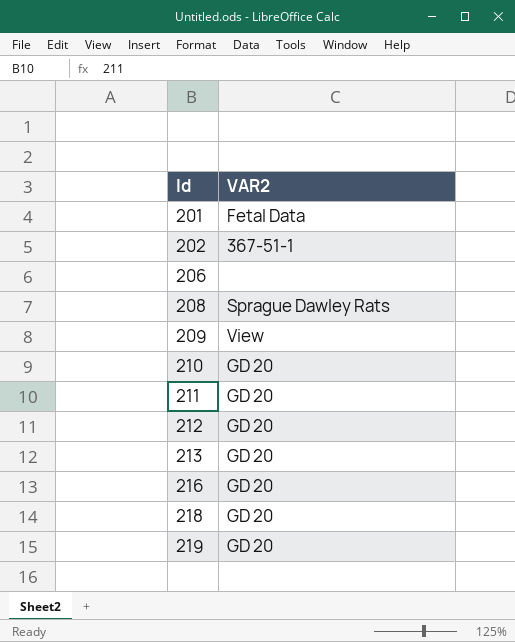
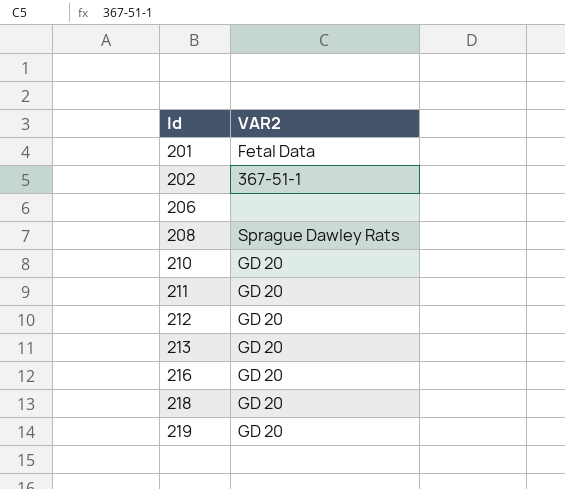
row 209: View -> none

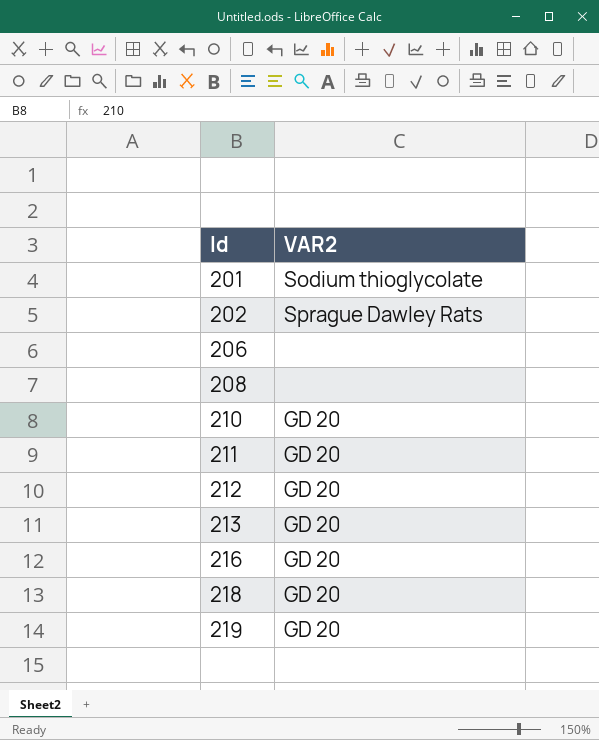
201 | VAR2: Fetal Data -> Sodium thioglycolate
202 | VAR2: 367-51-1 -> Sprague Dawley Rats
208 | VAR2: Sprague Dawley Rats -> none

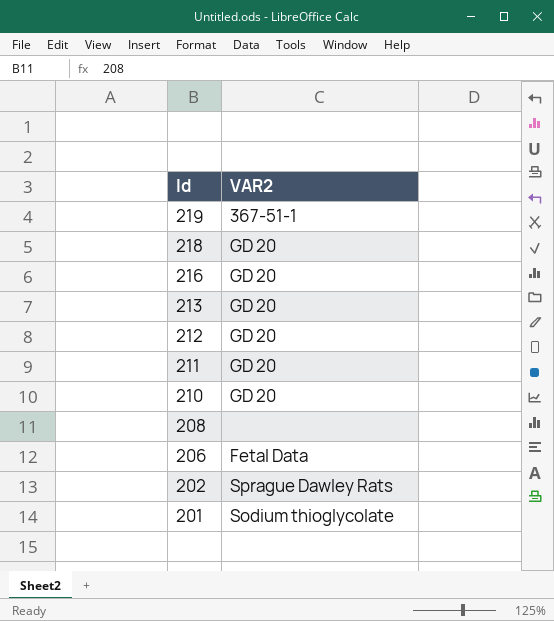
row order: Id ascending -> Id descending
219 | VAR2: GD 20 -> 367-51-1
206 | VAR2: none -> Fetal Data

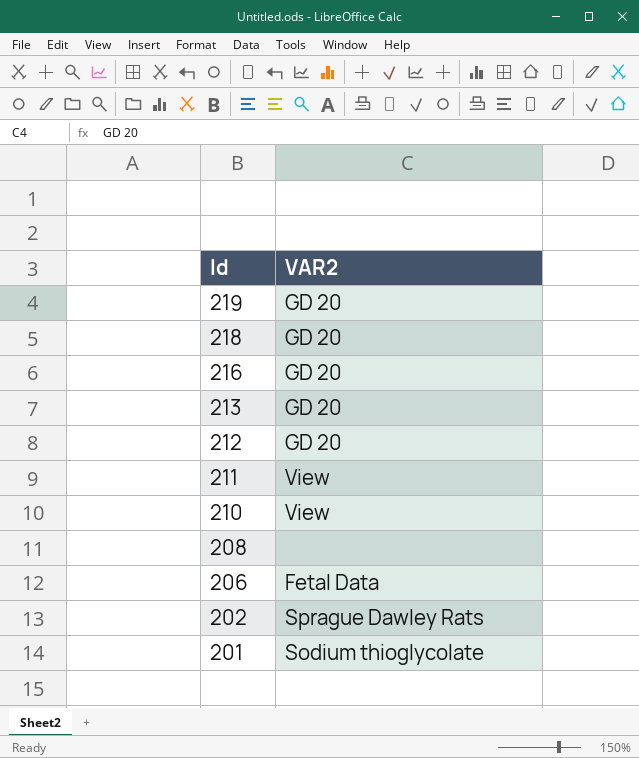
219 | VAR2: 367-51-1 -> GD 20
211 | VAR2: GD 20 -> View
210 | VAR2: GD 20 -> View

